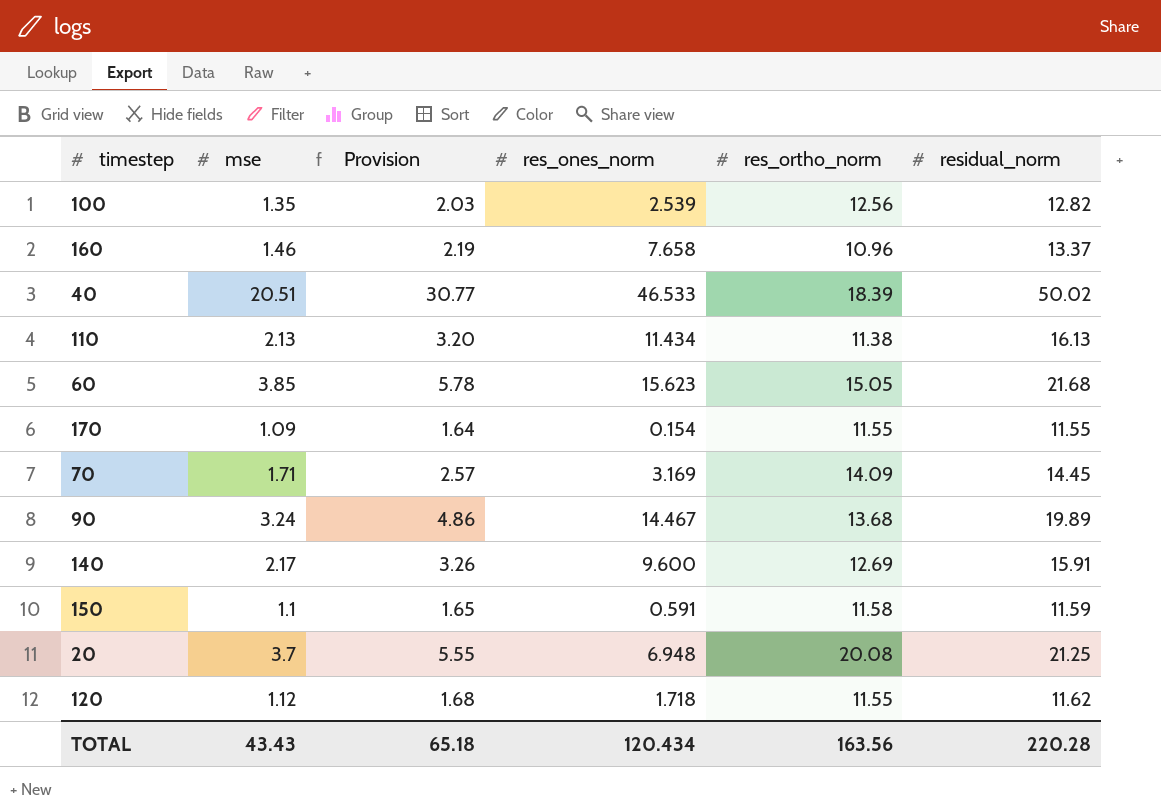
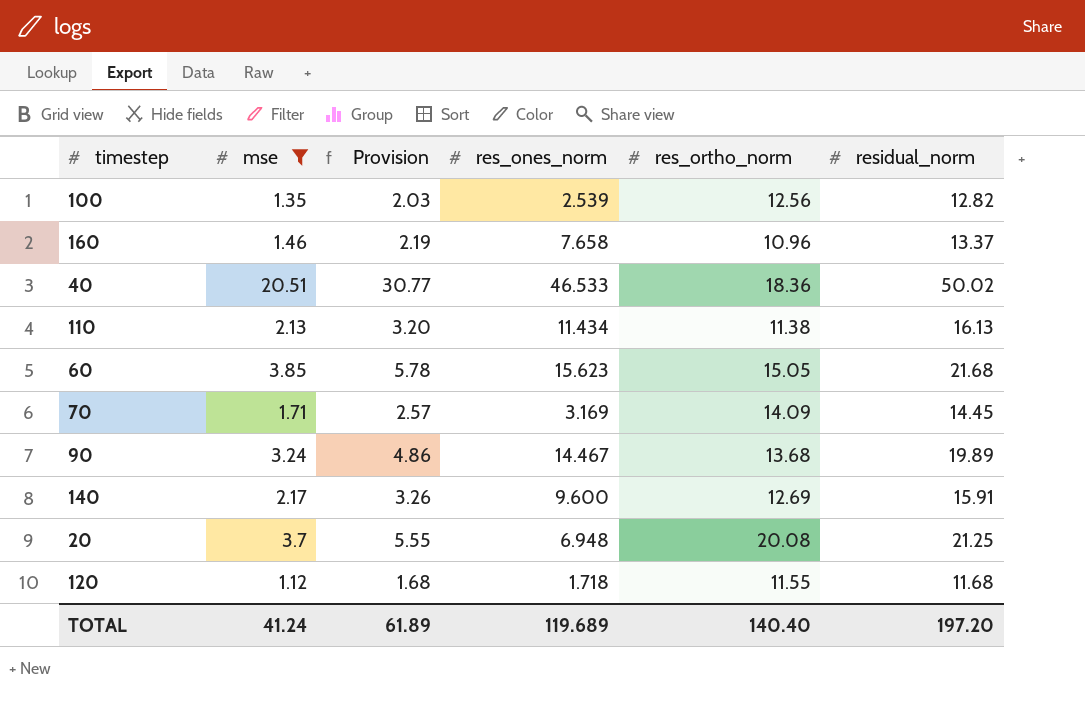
filter: none -> mse >= 1.12
40 | res_ortho_norm: 18.39 -> 18.36
120 | residual_norm: 11.62 -> 11.68
TOTAL | mse: 43.43 -> 41.24
TOTAL | Provision: 65.18 -> 61.89
TOTAL | res_ones_norm: 120.434 -> 119.689
TOTAL | res_ortho_norm: 163.56 -> 140.40
TOTAL | residual_norm: 220.28 -> 197.20

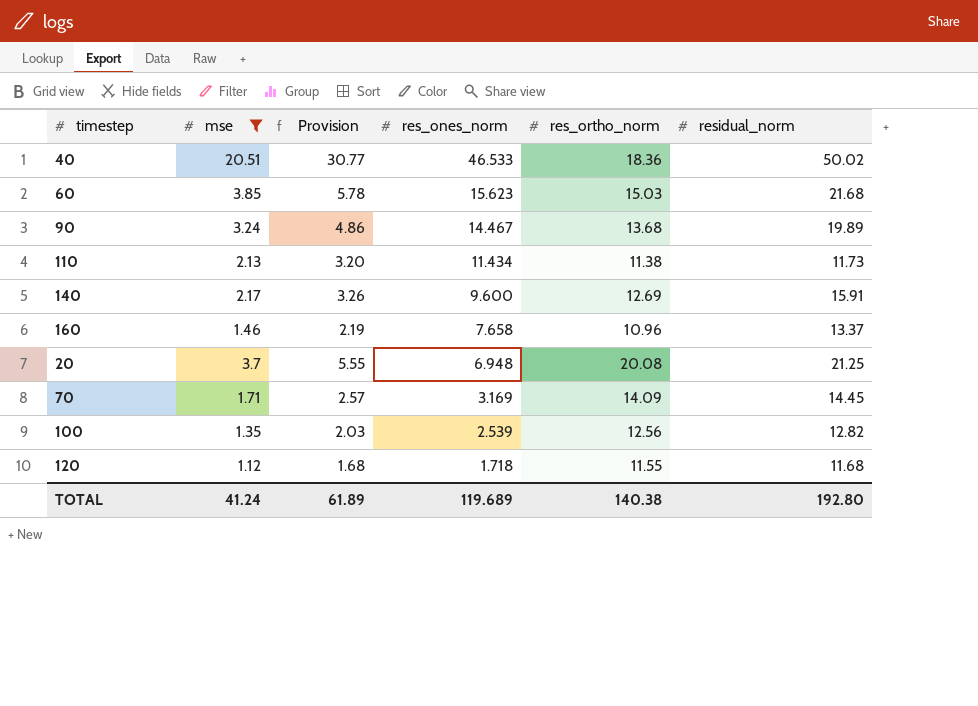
row order: none -> res_ones_norm descending
60 | res_ortho_norm: 15.05 -> 15.03
110 | residual_norm: 16.13 -> 11.73
TOTAL | res_ortho_norm: 140.40 -> 140.38
TOTAL | residual_norm: 197.20 -> 192.80

